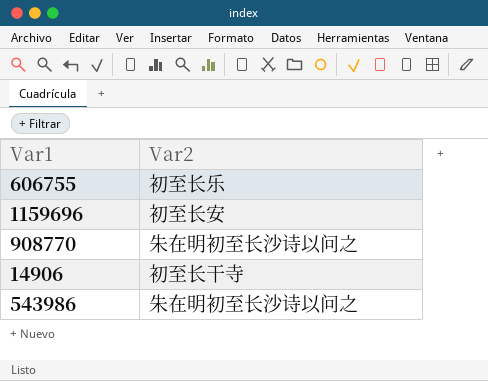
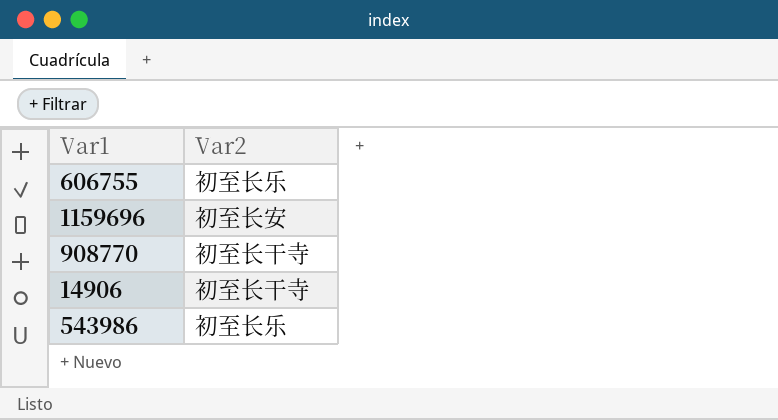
908770 | Var2: 朱在明初至长沙诗以问之 -> 初至长干寺
543986 | Var2: 朱在明初至长沙诗以问之 -> 初至长乐

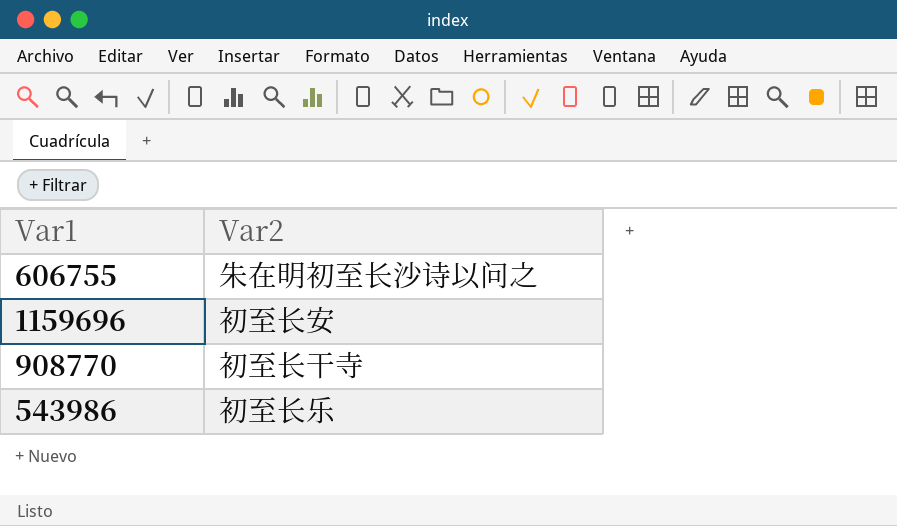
row 14906: 初至长干寺 -> none
606755 | Var2: 初至长乐 -> 朱在明初至长沙诗以问之

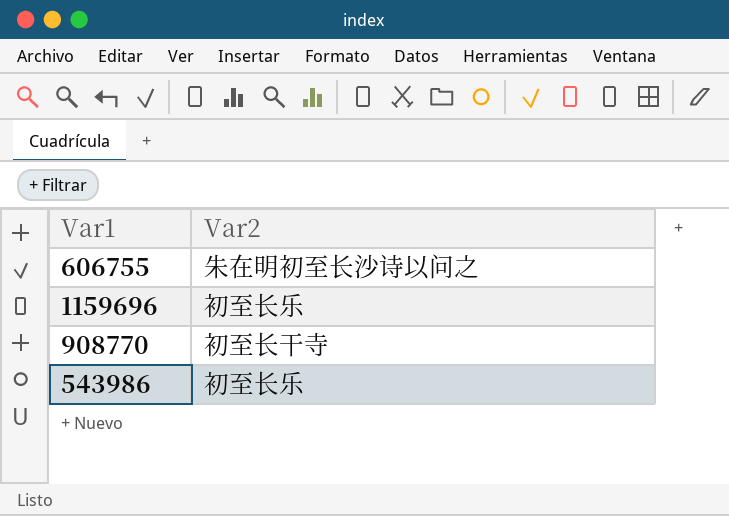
1159696 | Var2: 初至长安 -> 初至长乐

